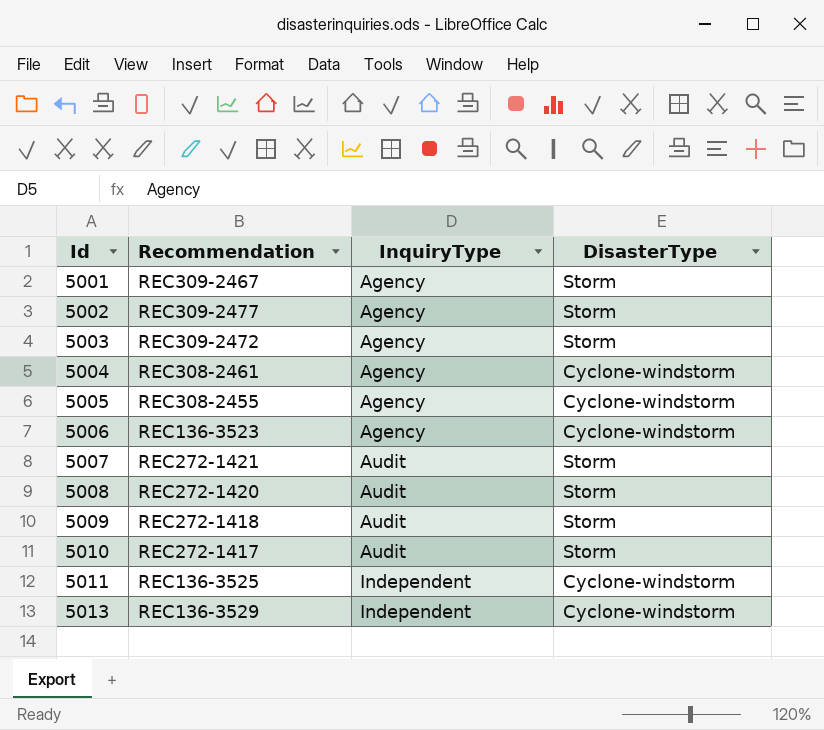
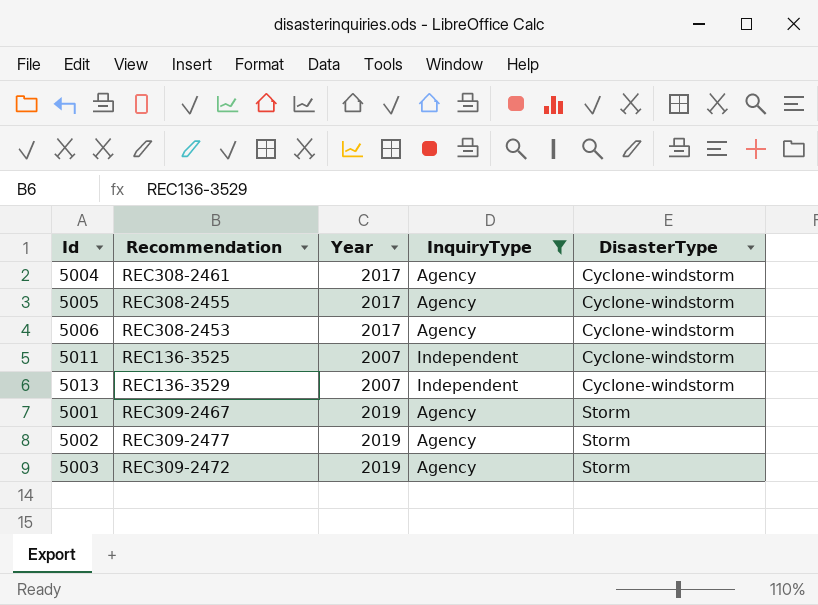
filter: none -> InquiryType != Audit
row order: Id ascending -> DisasterType ascending
column Year | position: none -> 3
5006 | Recommendation: REC136-3523 -> REC308-2453

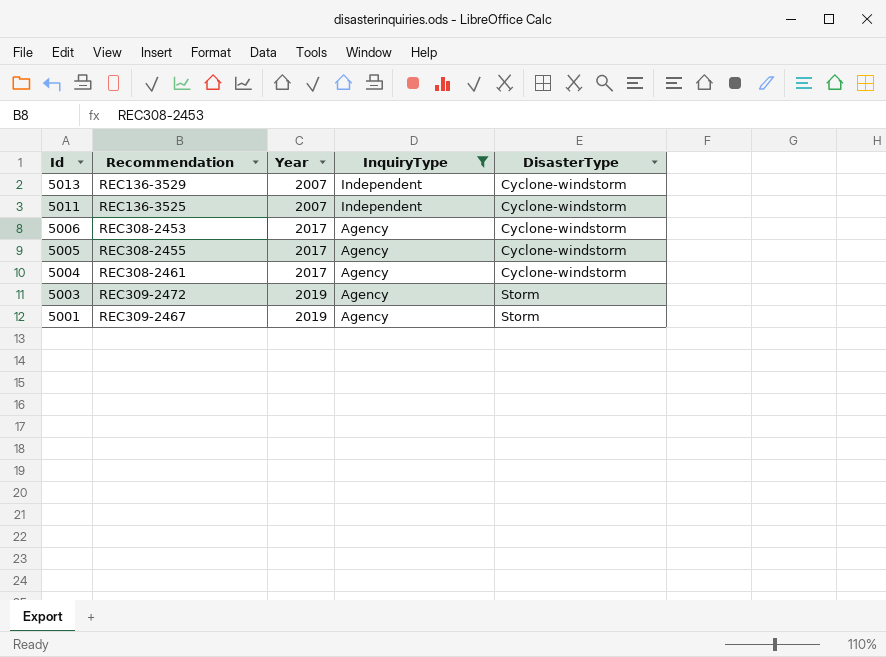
row order: DisasterType ascending -> Id descending
row 5002: REC309-2477 | 2019 | Agency | Storm -> none

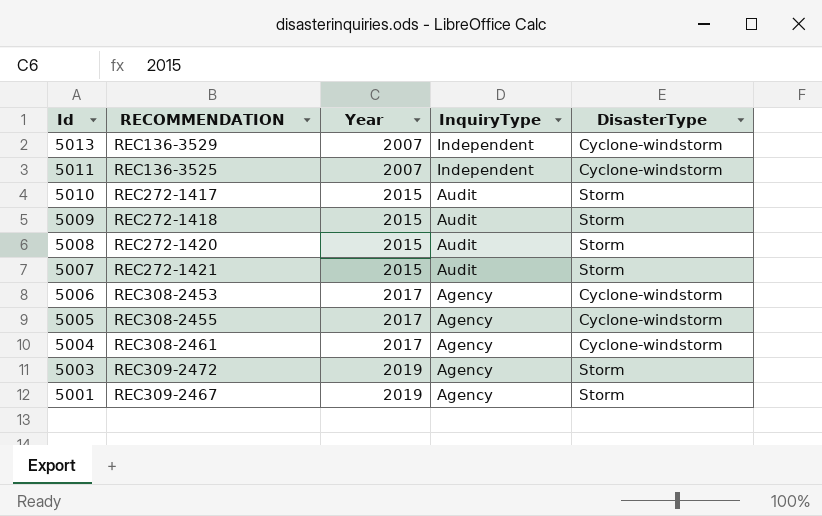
filter: InquiryType != Audit -> none
column name: Recommendation -> RECOMMENDATION

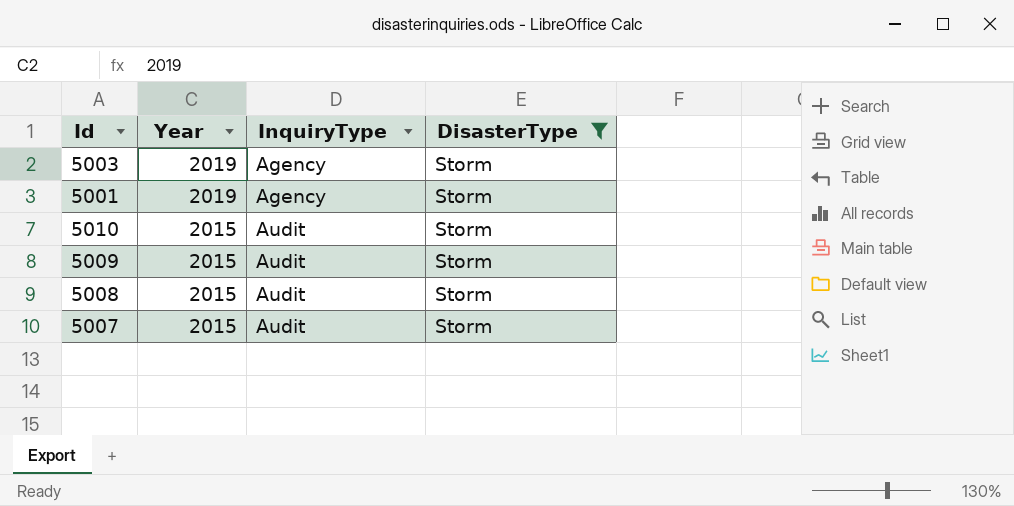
filter: none -> DisasterType = Storm
row order: Id descending -> Year descending
column RECOMMENDATION | position: 2 -> none

